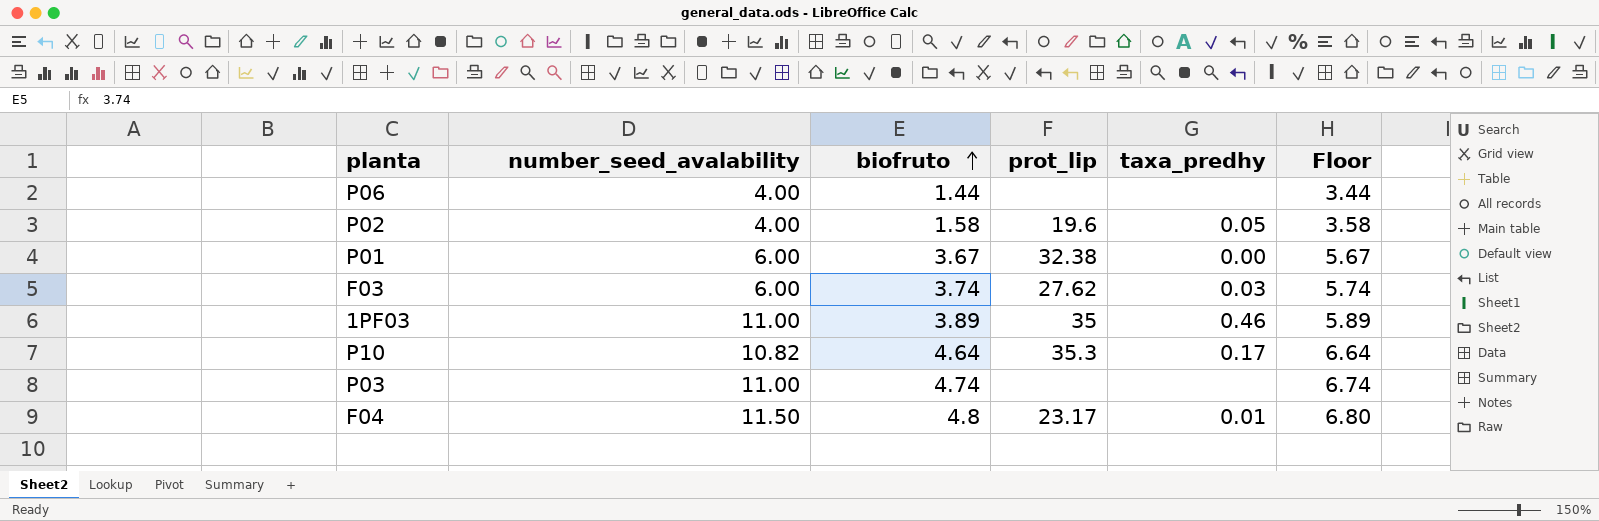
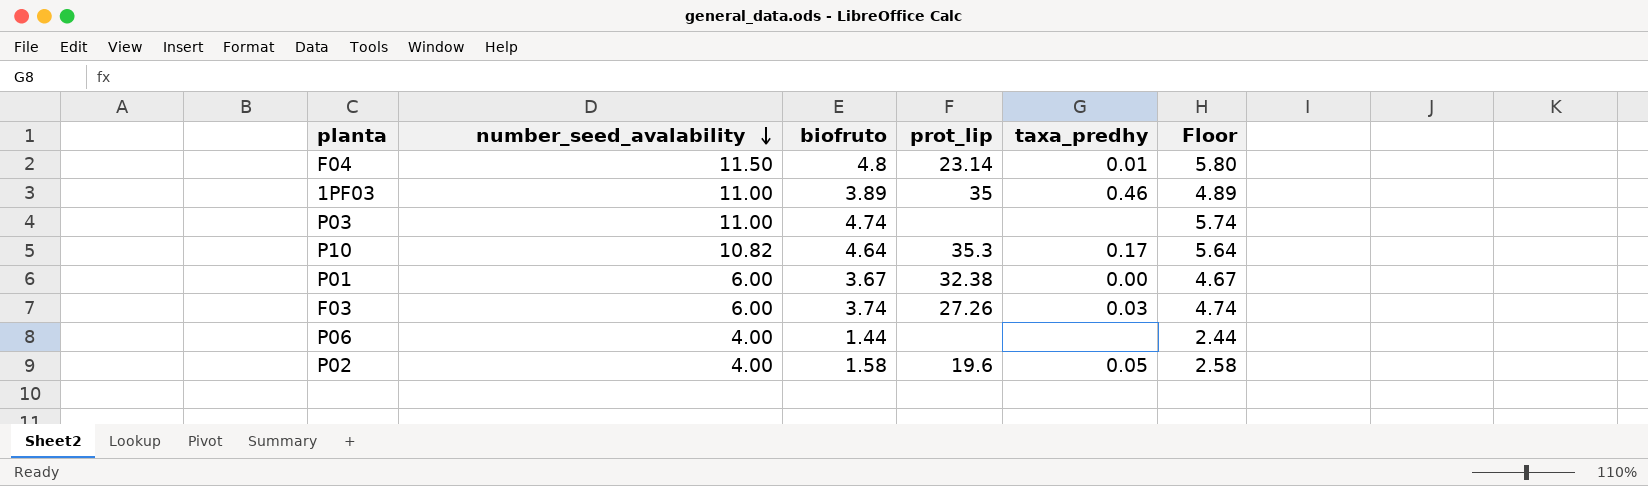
row order: biofruto ascending -> number_seed_avalability descending
column Floor | formula: [biofruto] + 2 -> [biofruto] + 1
F04 | prot_lip: 23.17 -> 23.14
F03 | prot_lip: 27.62 -> 27.26

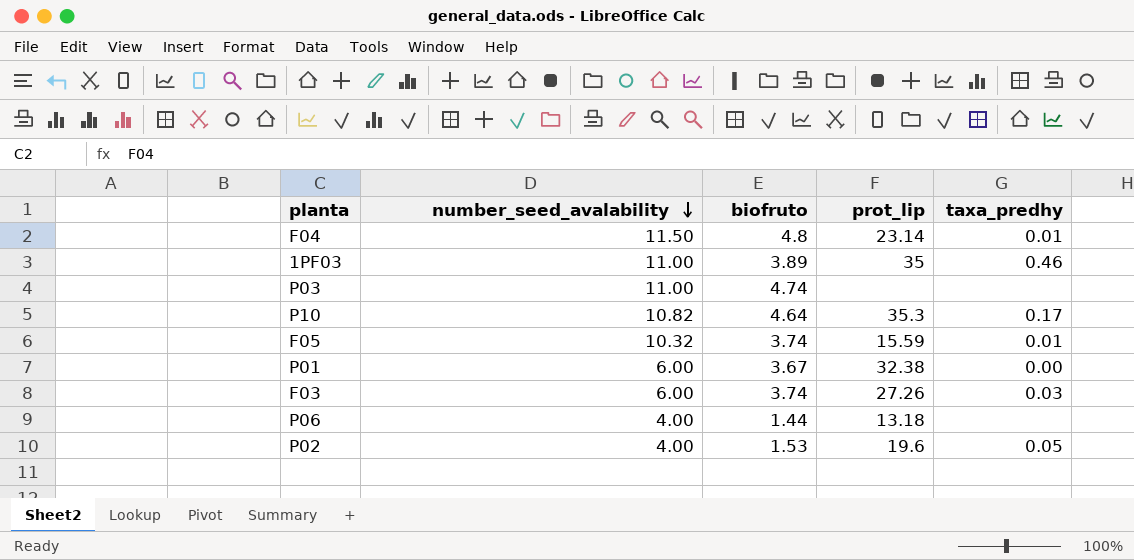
column Floor | formula: [biofruto] + 1 -> none
row F05: none -> 10.32 | 3.74 | 15.59 | 0.01
P06 | prot_lip: none -> 13.18
P02 | biofruto: 1.58 -> 1.53

